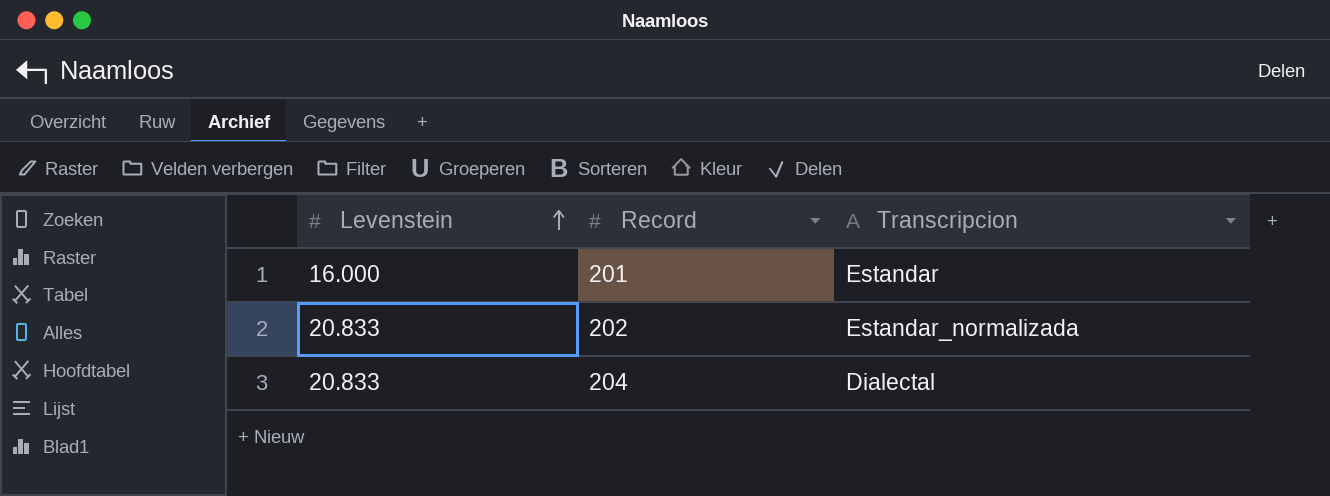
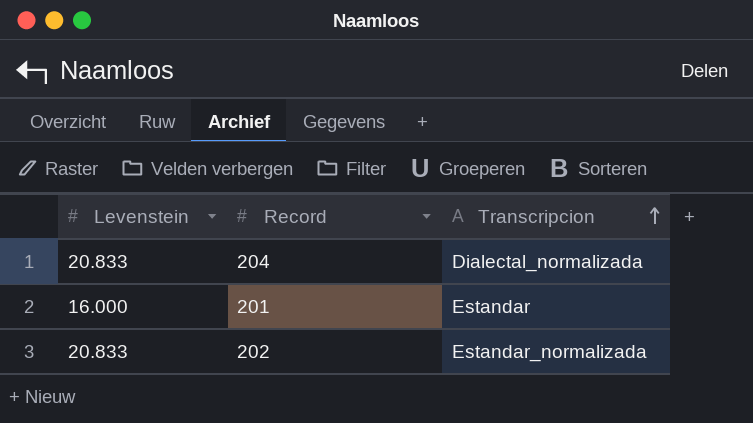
row order: Levenstein ascending -> Transcripcion ascending
204 | Transcripcion: Dialectal -> Dialectal_normalizada

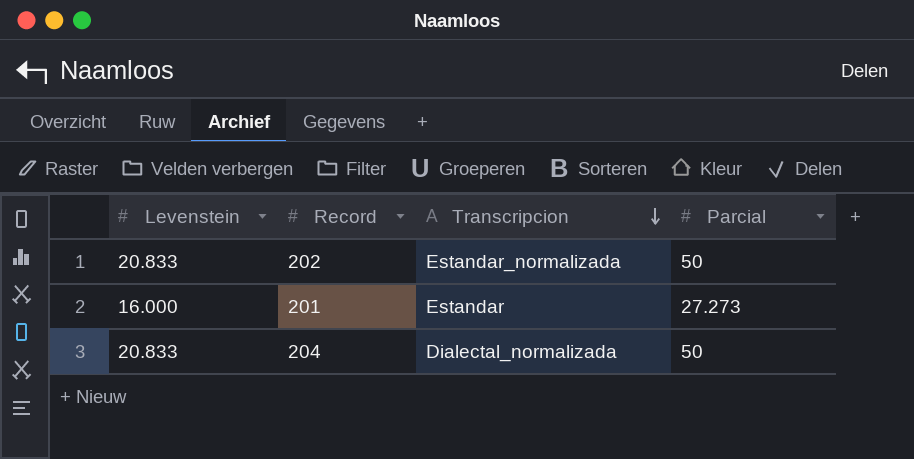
row order: Transcripcion ascending -> Transcripcion descending
column Parcial | position: none -> 4

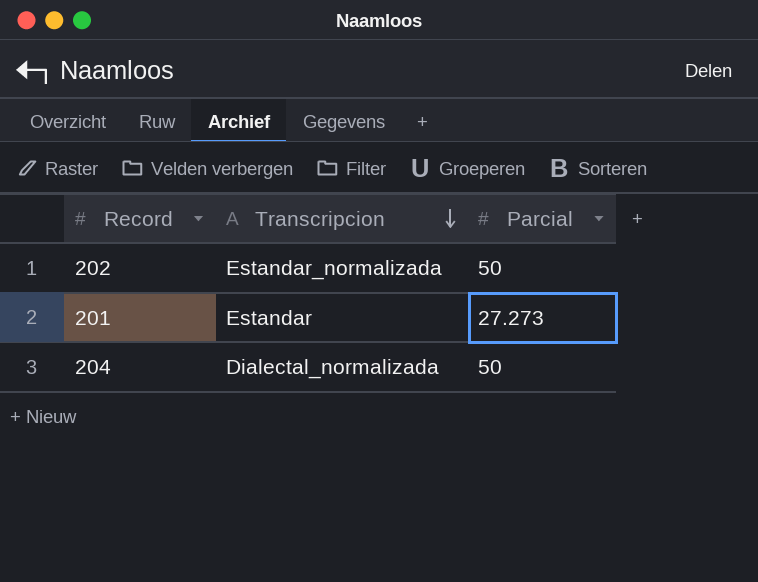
column Levenstein | position: 1 -> none

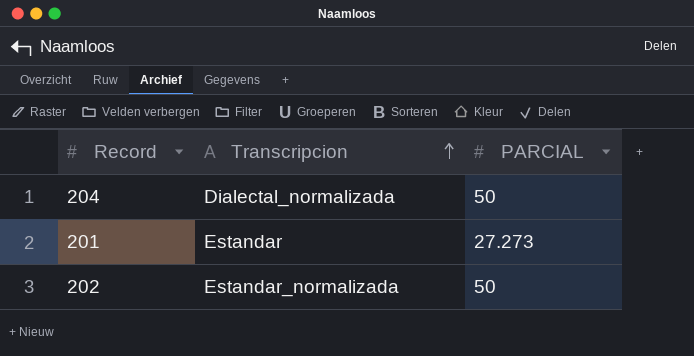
row order: Transcripcion descending -> Transcripcion ascending
column name: Parcial -> PARCIAL

